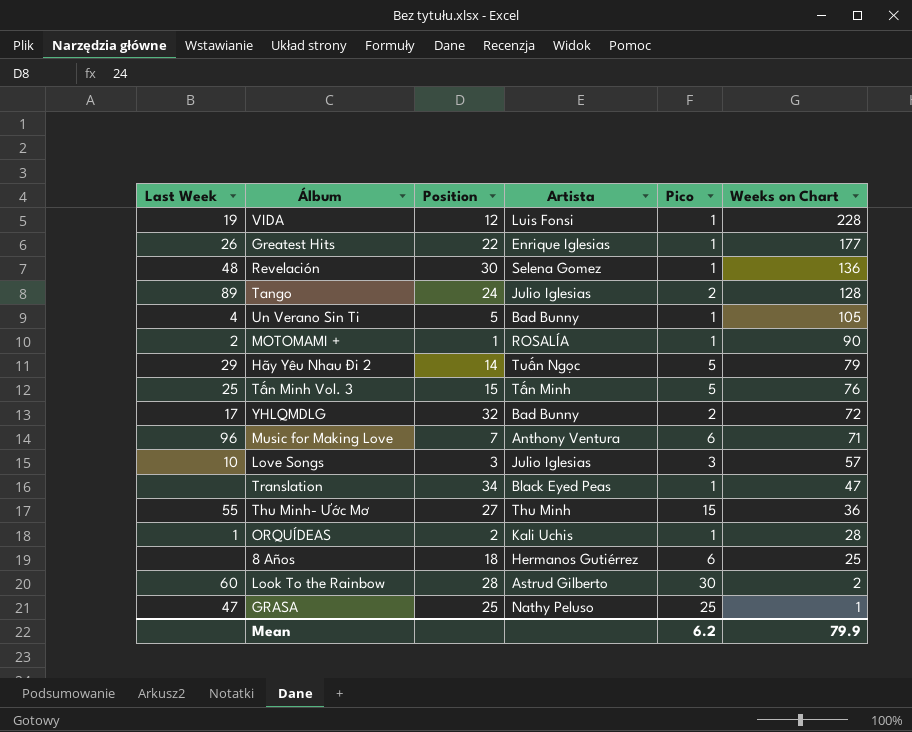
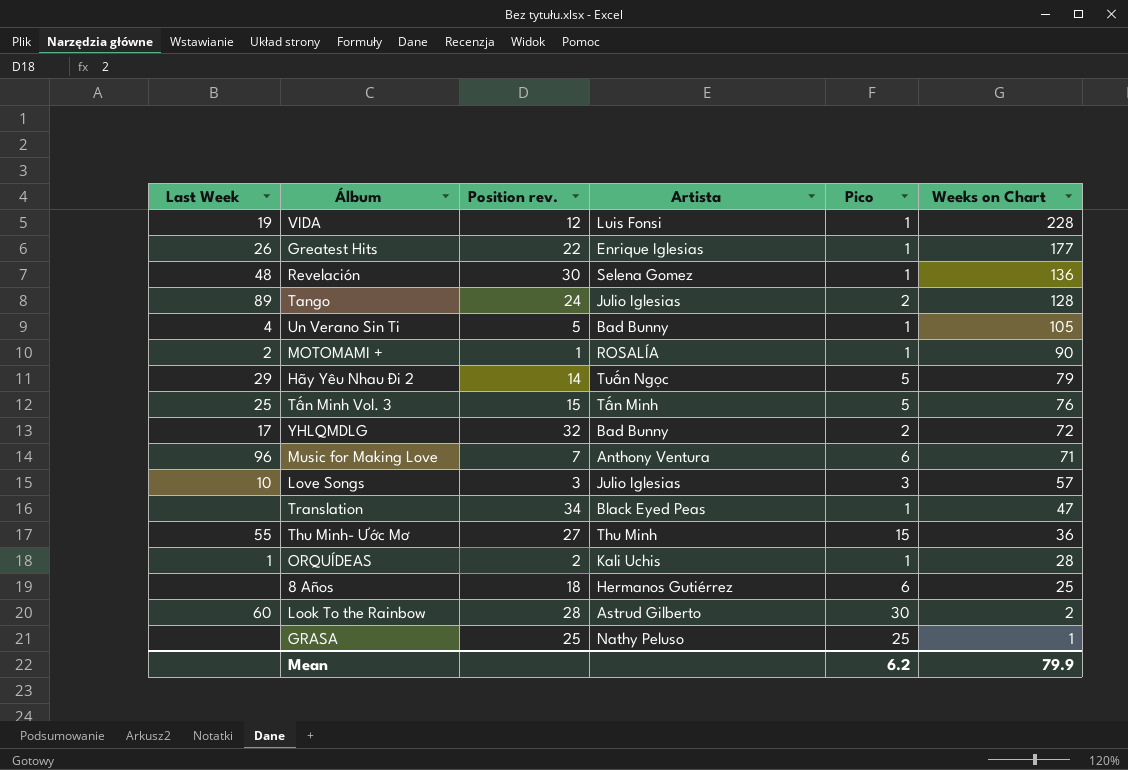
column name: Position -> Position rev.
GRASA | Last Week: 47 -> none

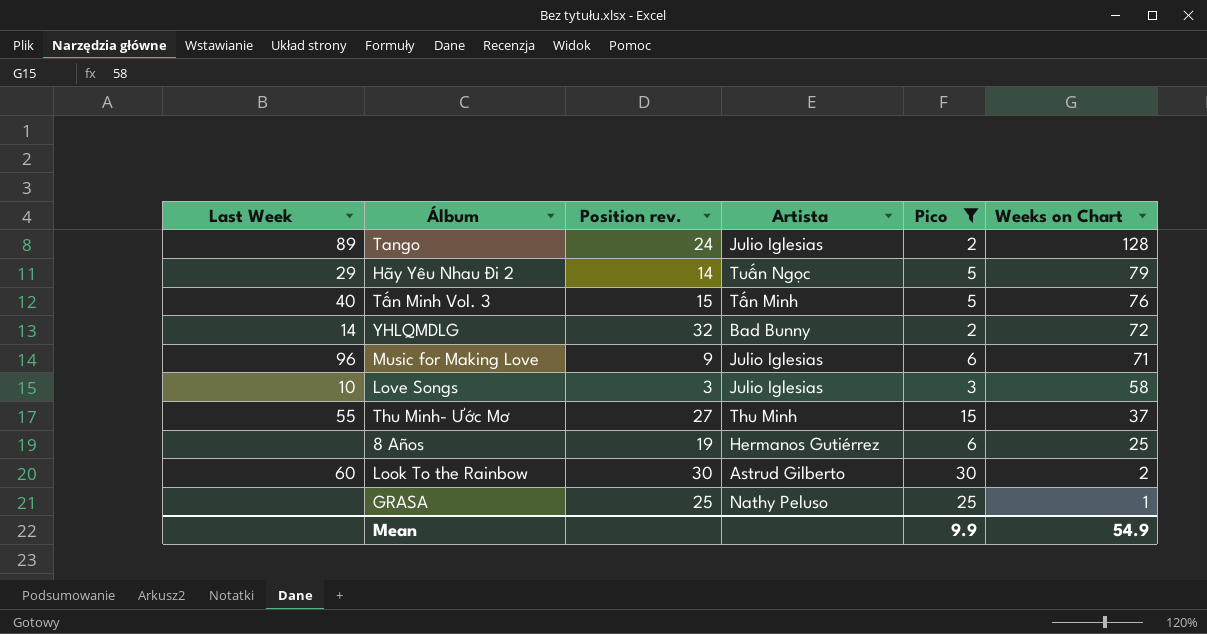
filter: none -> Pico != 1
Tấn Minh Vol. 3 | Last Week: 25 -> 40
YHLQMDLG | Last Week: 17 -> 14
Music for Making Love | Position rev.: 7 -> 9
Music for Making Love | Artista: Anthony Ventura -> Julio Iglesias
Love Songs | Weeks on Chart: 57 -> 58
Thu Minh- Ước Mơ | Weeks on Chart: 36 -> 37
8 Años | Position rev.: 18 -> 19
Look To the Rainbow | Position rev.: 28 -> 30
Mean | Pico: 6.2 -> 9.9
Mean | Weeks on Chart: 79.9 -> 54.9

